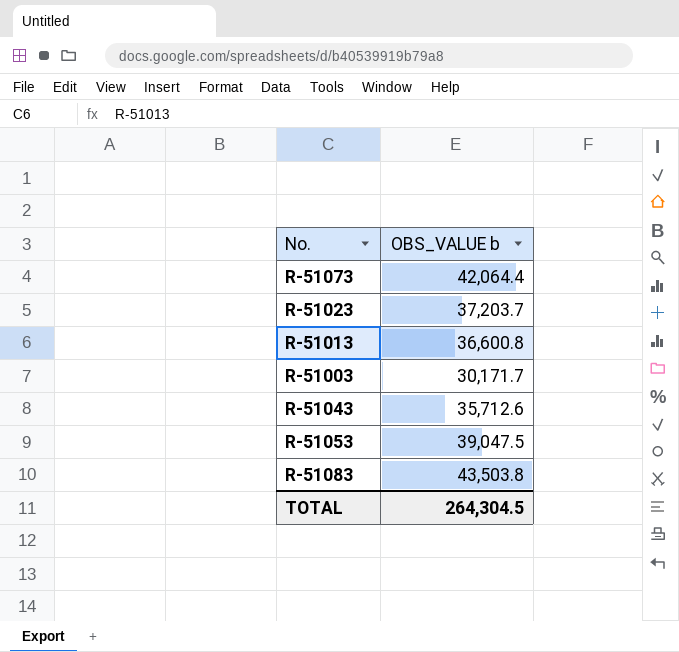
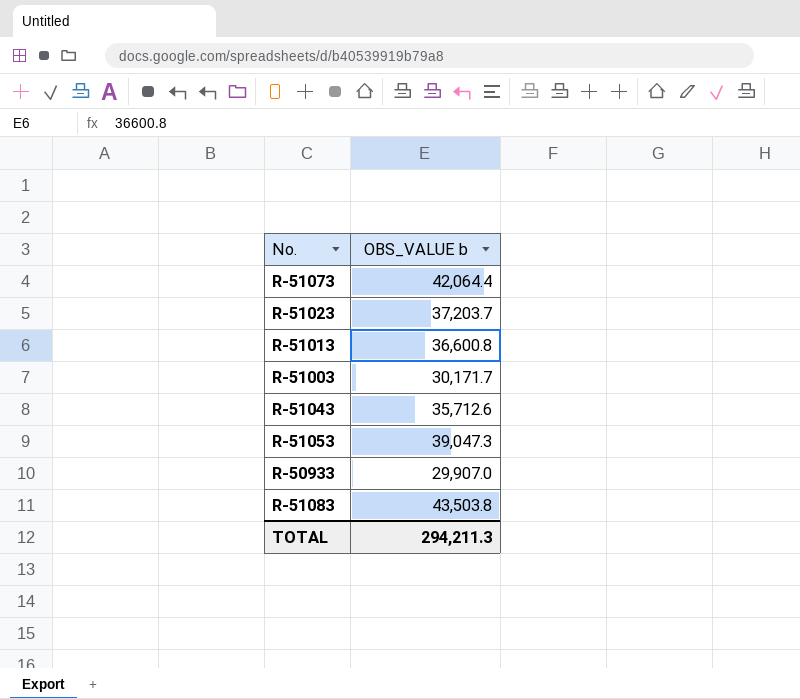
R-51053 | OBS_VALUE b: 39,047.5 -> 39,047.3
row R-50933: none -> 29,907.0
TOTAL | OBS_VALUE b: 264,304.5 -> 294,211.3

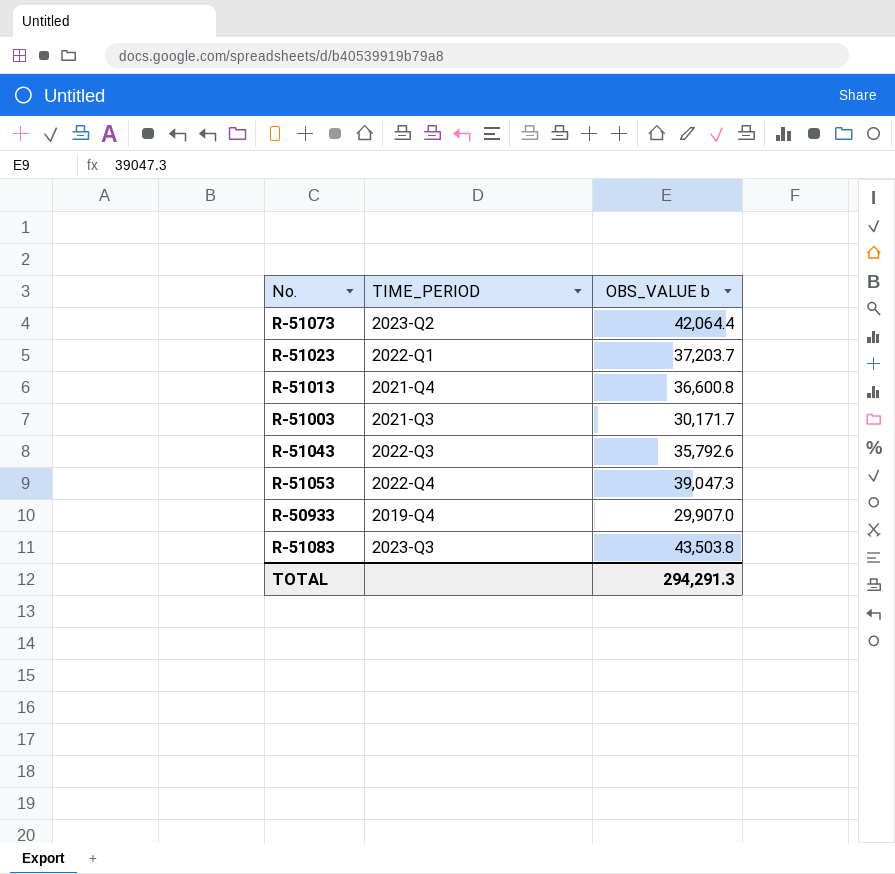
column TIME_PERIOD | position: none -> 2
R-51043 | OBS_VALUE b: 35,712.6 -> 35,792.6
TOTAL | OBS_VALUE b: 294,211.3 -> 294,291.3

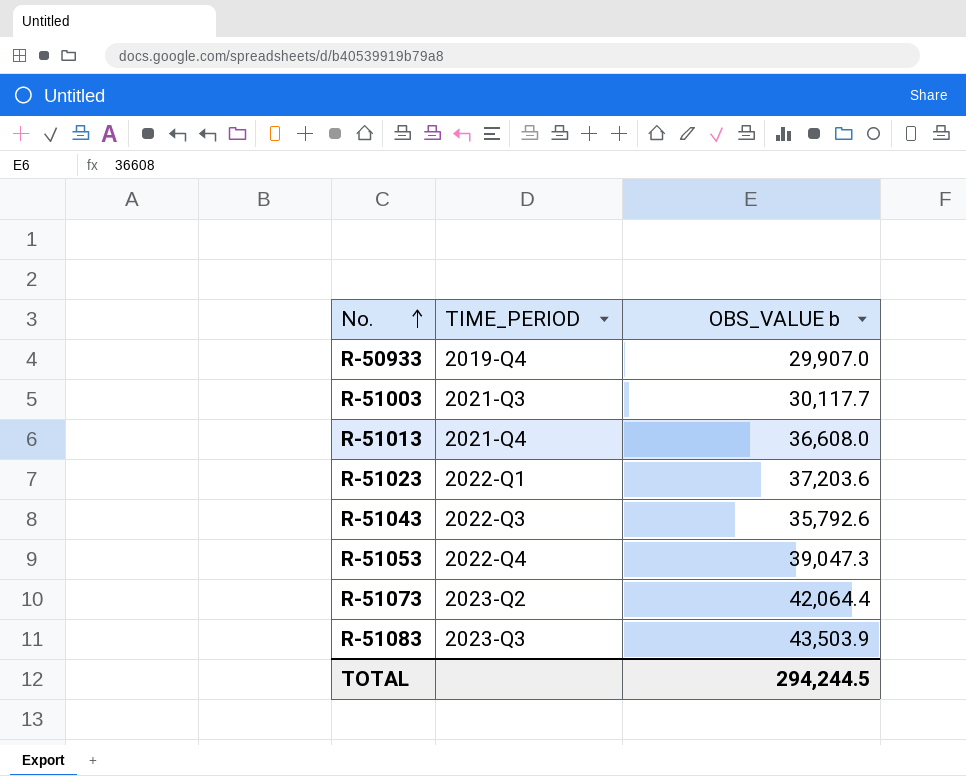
row order: none -> No. ascending
R-51003 | OBS_VALUE b: 30,171.7 -> 30,117.7
R-51013 | OBS_VALUE b: 36,600.8 -> 36,608.0
R-51023 | OBS_VALUE b: 37,203.7 -> 37,203.6
R-51083 | OBS_VALUE b: 43,503.8 -> 43,503.9
TOTAL | OBS_VALUE b: 294,291.3 -> 294,244.5

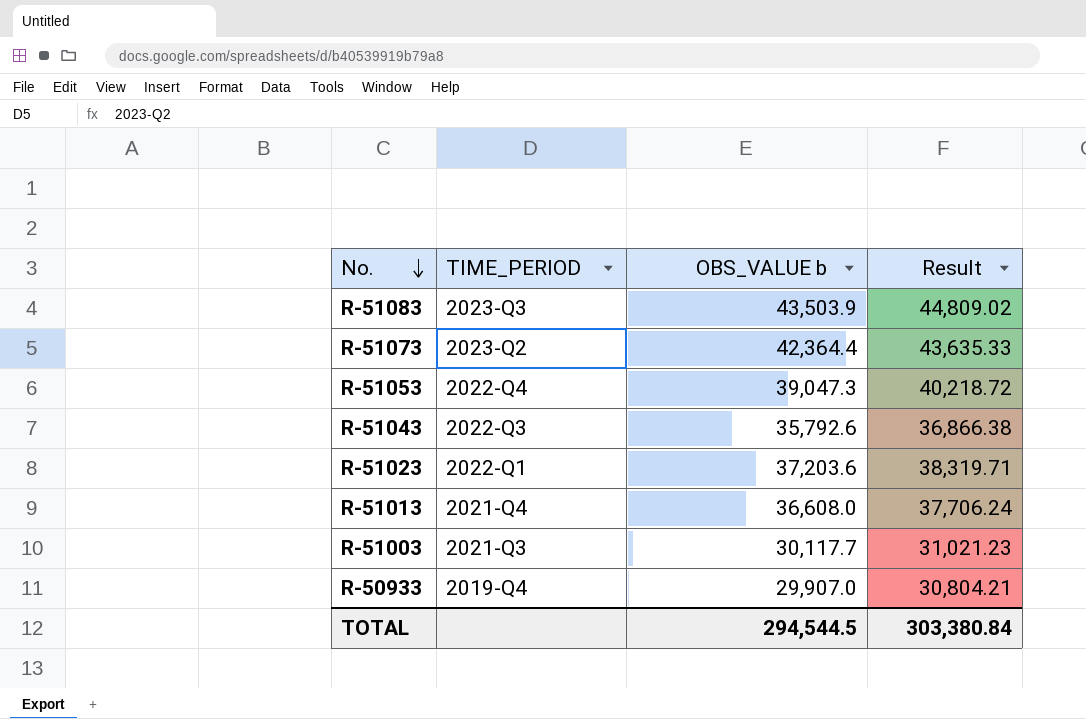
row order: No. ascending -> No. descending
column Result | formula: none -> [OBS_VALUE b] * 1.03
R-51073 | OBS_VALUE b: 42,064.4 -> 42,364.4
TOTAL | OBS_VALUE b: 294,244.5 -> 294,544.5

